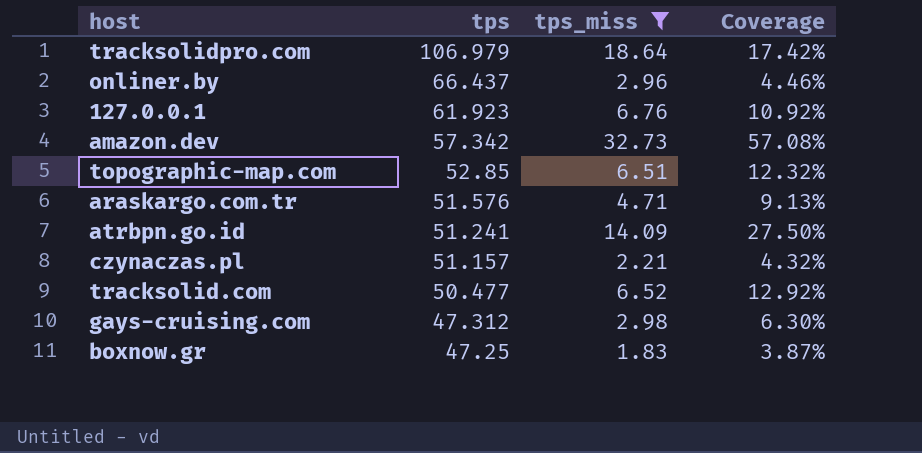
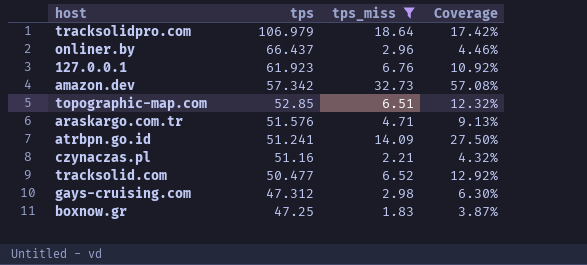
czynaczas.pl | tps: 51.157 -> 51.16

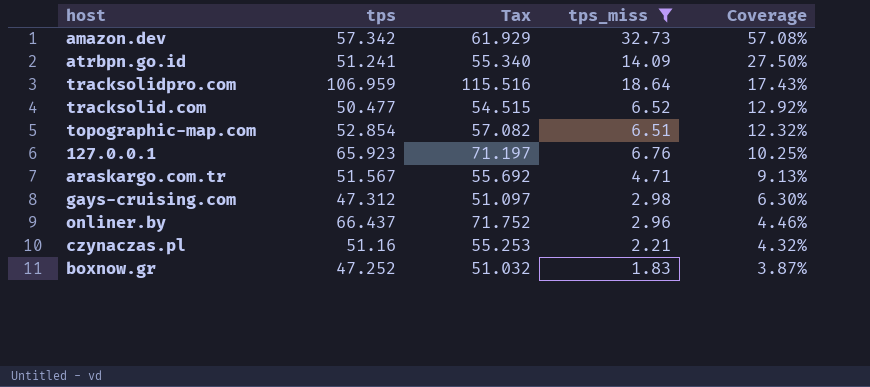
row order: tps descending -> Coverage descending
column Tax | formula: none -> [tps] * 1.08
tracksolidpro.com | tps: 106.979 -> 106.959
tracksolidpro.com | Coverage: 17.42% -> 17.43%
topographic-map.com | tps: 52.85 -> 52.854
127.0.0.1 | tps: 61.923 -> 65.923
127.0.0.1 | Coverage: 10.92% -> 10.25%
araskargo.com.tr | tps: 51.576 -> 51.567
boxnow.gr | tps: 47.25 -> 47.252

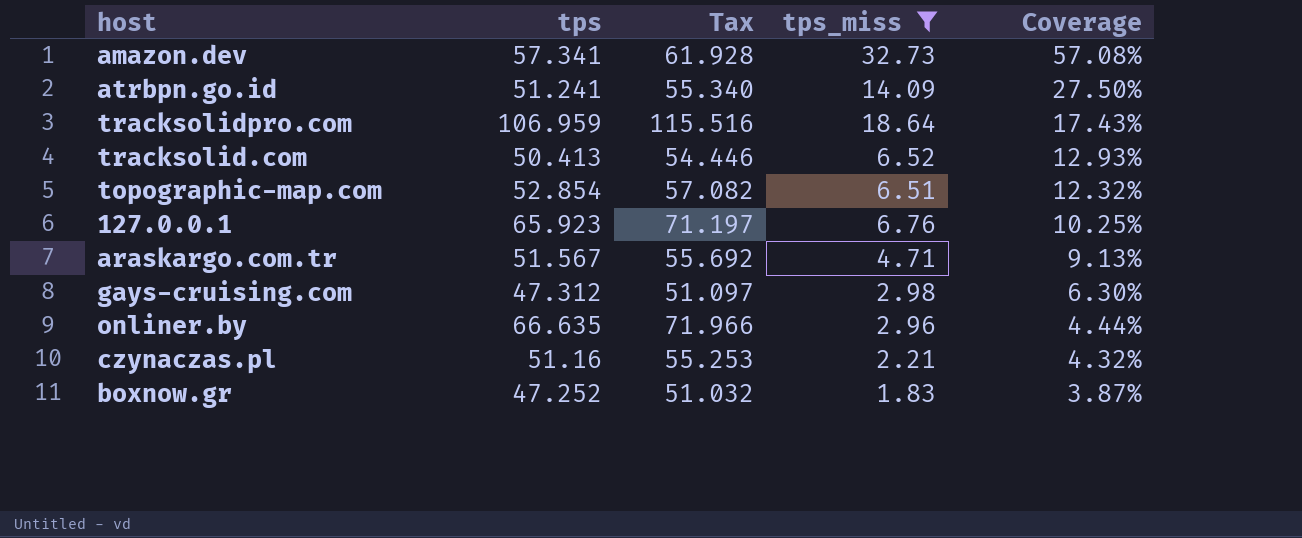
amazon.dev | tps: 57.342 -> 57.341
amazon.dev | Tax: 61.929 -> 61.928
tracksolid.com | tps: 50.477 -> 50.413
tracksolid.com | Tax: 54.515 -> 54.446
tracksolid.com | Coverage: 12.92% -> 12.93%
onliner.by | tps: 66.437 -> 66.635
onliner.by | Tax: 71.752 -> 71.966
onliner.by | Coverage: 4.46% -> 4.44%

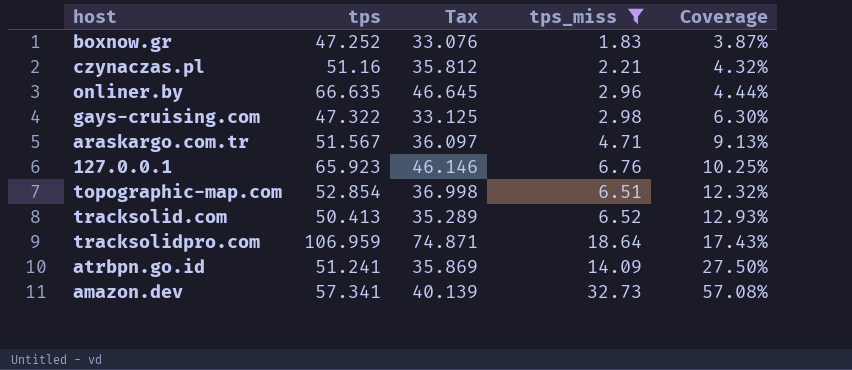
row order: Coverage descending -> Coverage ascending
column Tax | formula: [tps] * 1.08 -> [tps] * 0.7
gays-cruising.com | tps: 47.312 -> 47.322

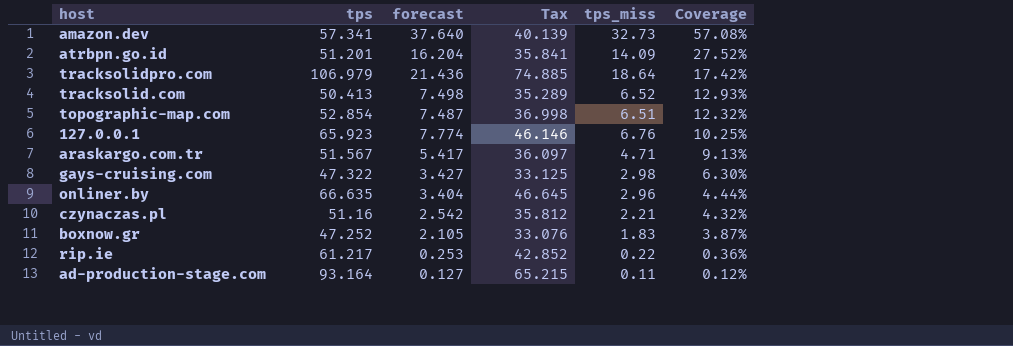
filter: tps_miss >= 1.83 -> none
row order: Coverage ascending -> Coverage descending
column forecast | formula: none -> [tps_miss] * 1.15
atrbpn.go.id | tps: 51.241 -> 51.201
atrbpn.go.id | Tax: 35.869 -> 35.841
atrbpn.go.id | Coverage: 27.50% -> 27.52%
tracksolidpro.com | tps: 106.959 -> 106.979
tracksolidpro.com | Tax: 74.871 -> 74.885
tracksolidpro.com | Coverage: 17.43% -> 17.42%

